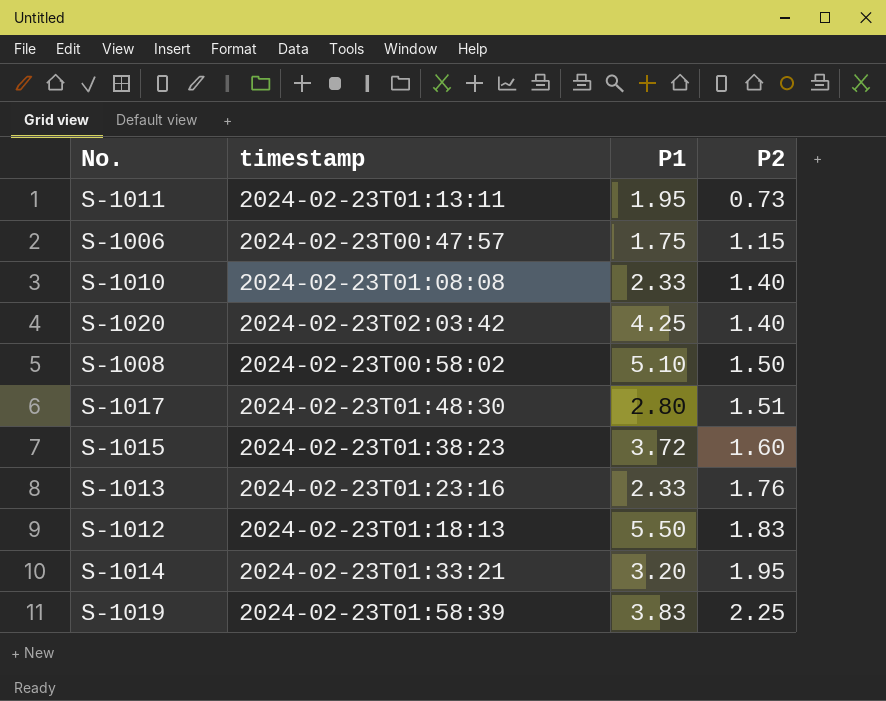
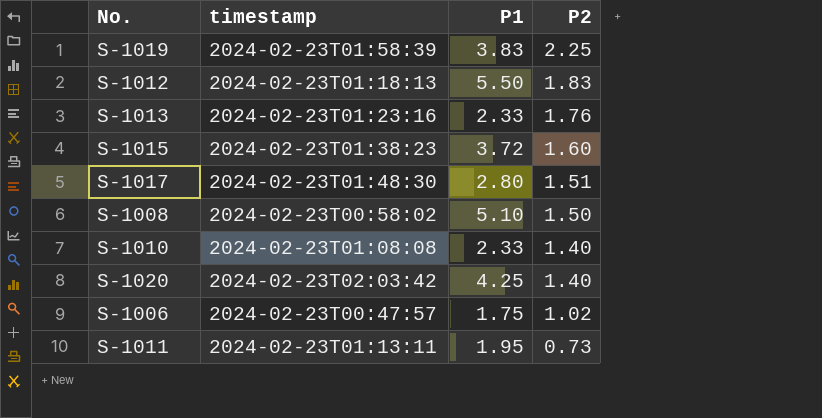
row order: P2 ascending -> P2 descending
row S-1014: 2024-02-23T01:33:21 | 3.20 | 1.95 -> none
S-1006 | P2: 1.15 -> 1.02

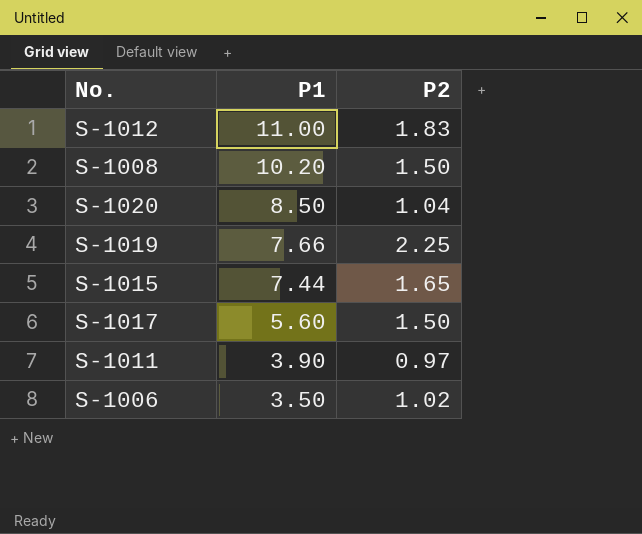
row order: P2 descending -> P1 descending
column timestamp | position: 2 -> none
row S-1013: 2024-02-23T01:23:16 | 2.33 | 1.76 -> none
row S-1010: 2024-02-23T01:08:08 | 2.33 | 1.40 -> none
S-1012 | P1: 5.50 -> 11.00
S-1008 | P1: 5.10 -> 10.20
S-1020 | P1: 4.25 -> 8.50
S-1020 | P2: 1.40 -> 1.04
S-1019 | P1: 3.83 -> 7.66
S-1015 | P1: 3.72 -> 7.44
S-1015 | P2: 1.60 -> 1.65
S-1017 | P1: 2.80 -> 5.60
S-1017 | P2: 1.51 -> 1.50
S-1011 | P1: 1.95 -> 3.90
S-1011 | P2: 0.73 -> 0.97
S-1006 | P1: 1.75 -> 3.50

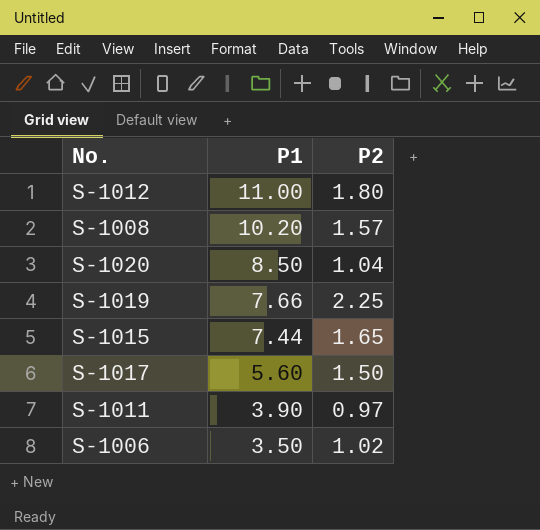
S-1012 | P2: 1.83 -> 1.80
S-1008 | P2: 1.50 -> 1.57

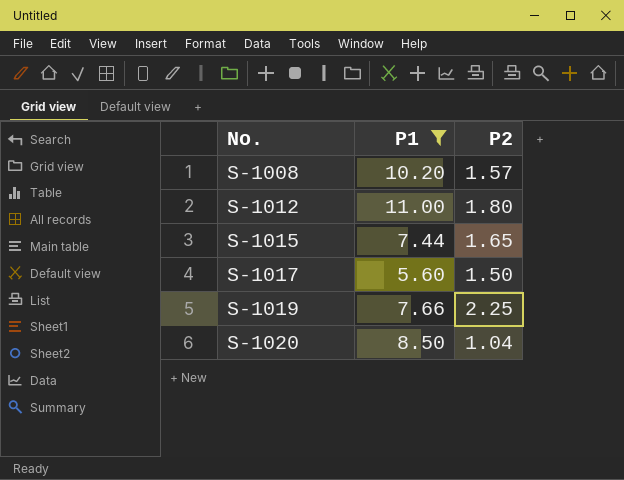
filter: none -> P1 >= 5.60
row order: P1 descending -> No. ascending

